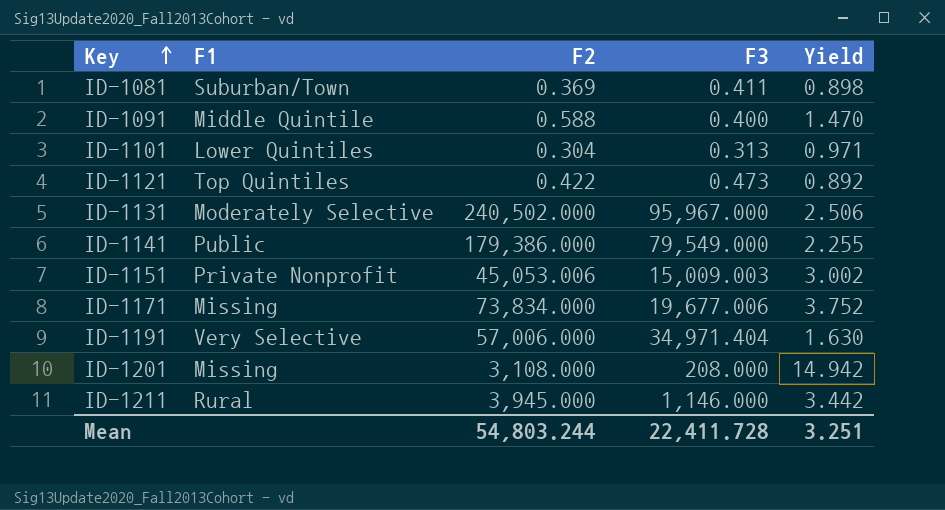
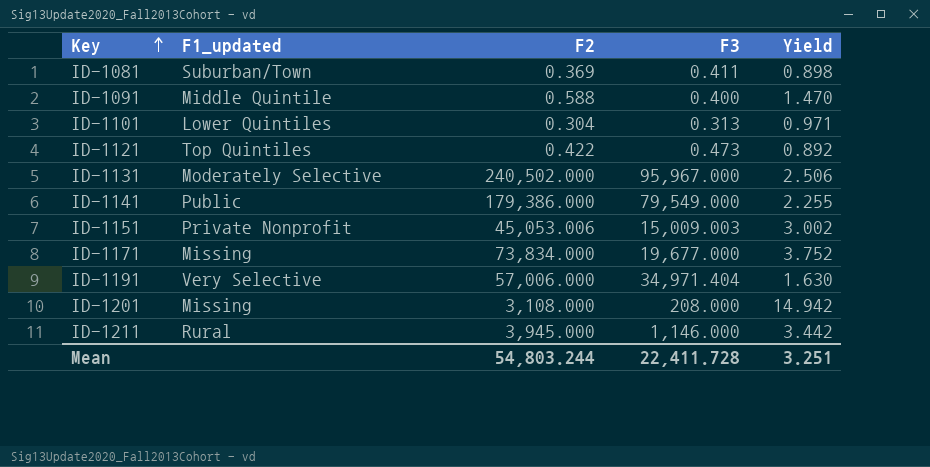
column name: F1 -> F1_updated
ID-1171 | F3: 19,677.006 -> 19,677.000

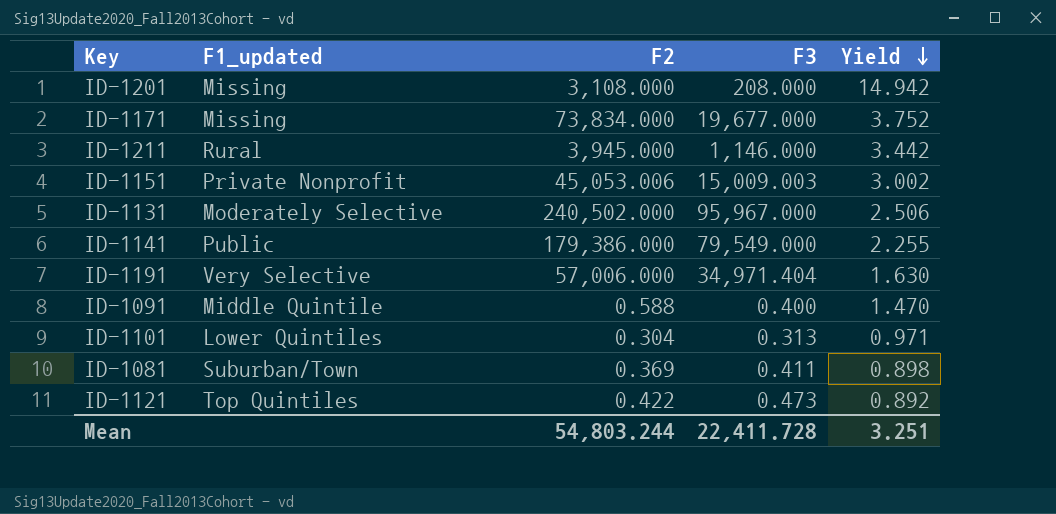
row order: Key ascending -> Yield descending

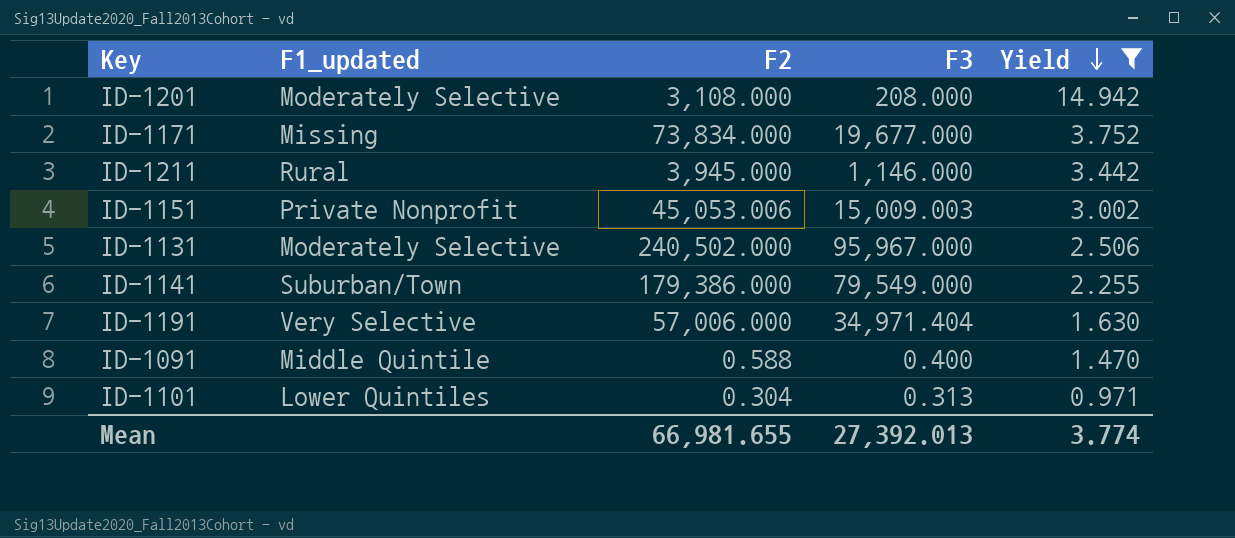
filter: none -> Yield >= 0.971
ID-1201 | F1_updated: Missing -> Moderately Selective
ID-1141 | F1_updated: Public -> Suburban/Town
Mean | F2: 54,803.244 -> 66,981.655
Mean | F3: 22,411.728 -> 27,392.013
Mean | Yield: 3.251 -> 3.774

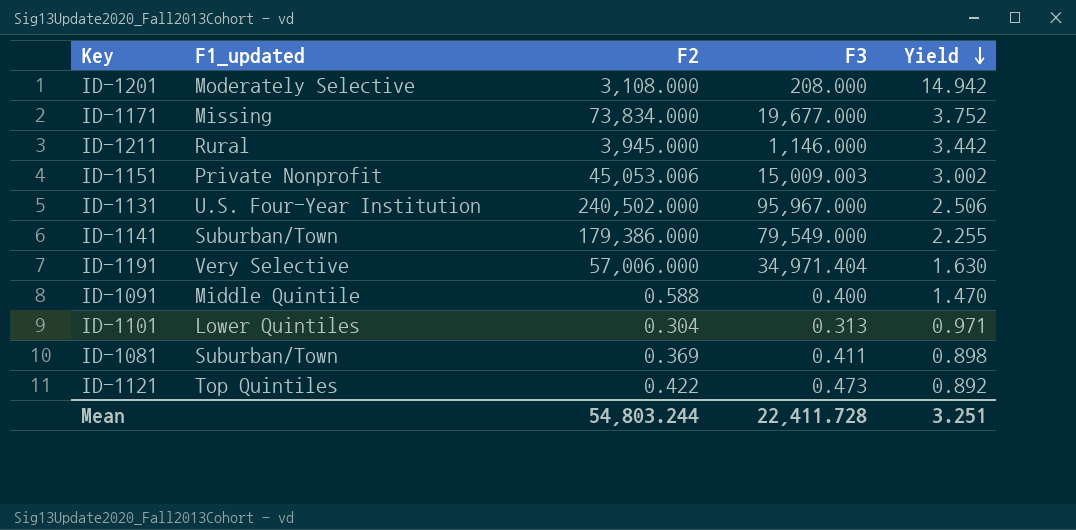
filter: Yield >= 0.971 -> none
ID-1131 | F1_updated: Moderately Selective -> U.S. Four-Year Institution
Mean | F2: 66,981.655 -> 54,803.244
Mean | F3: 27,392.013 -> 22,411.728
Mean | Yield: 3.774 -> 3.251

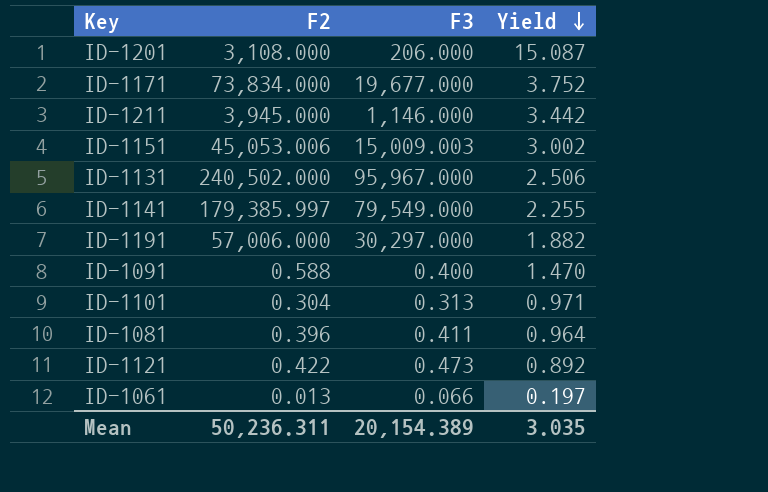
column F1_updated | position: 2 -> none
ID-1201 | F3: 208.000 -> 206.000
ID-1201 | Yield: 14.942 -> 15.087
ID-1141 | F2: 179,386.000 -> 179,385.997
ID-1191 | F3: 34,971.404 -> 30,297.000
ID-1191 | Yield: 1.630 -> 1.882
ID-1081 | F2: 0.369 -> 0.396
ID-1081 | Yield: 0.898 -> 0.964
row ID-1061: none -> 0.013 | 0.066 | 0.197
Mean | F2: 54,803.244 -> 50,236.311
Mean | F3: 22,411.728 -> 20,154.389
Mean | Yield: 3.251 -> 3.035

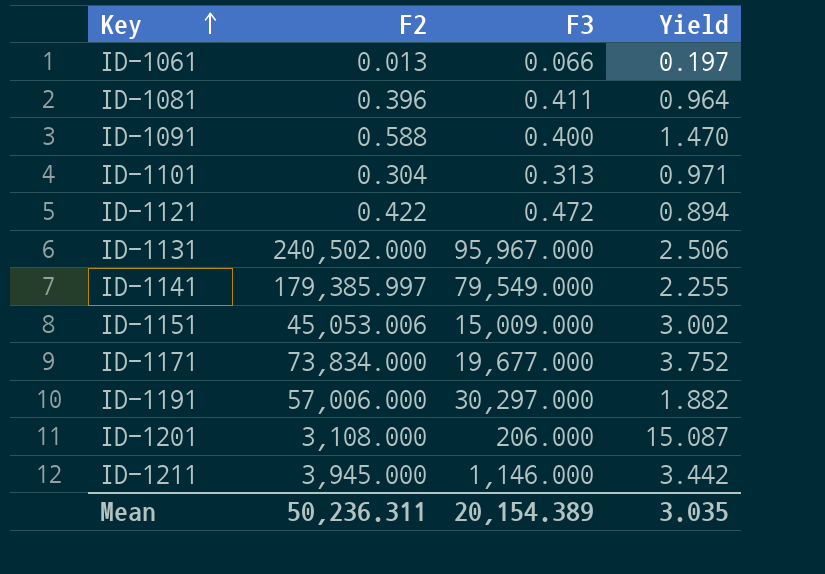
row order: Yield descending -> Key ascending
ID-1121 | F3: 0.473 -> 0.472
ID-1121 | Yield: 0.892 -> 0.894
ID-1151 | F3: 15,009.003 -> 15,009.000

